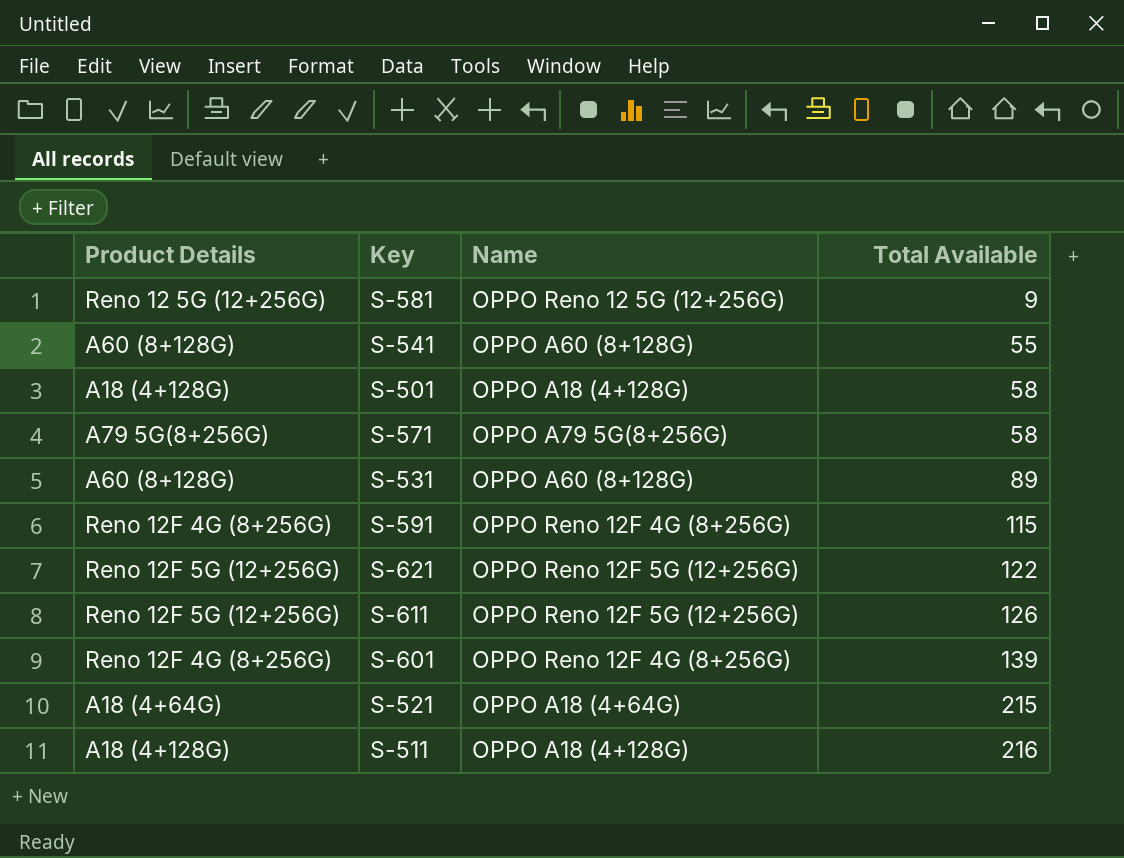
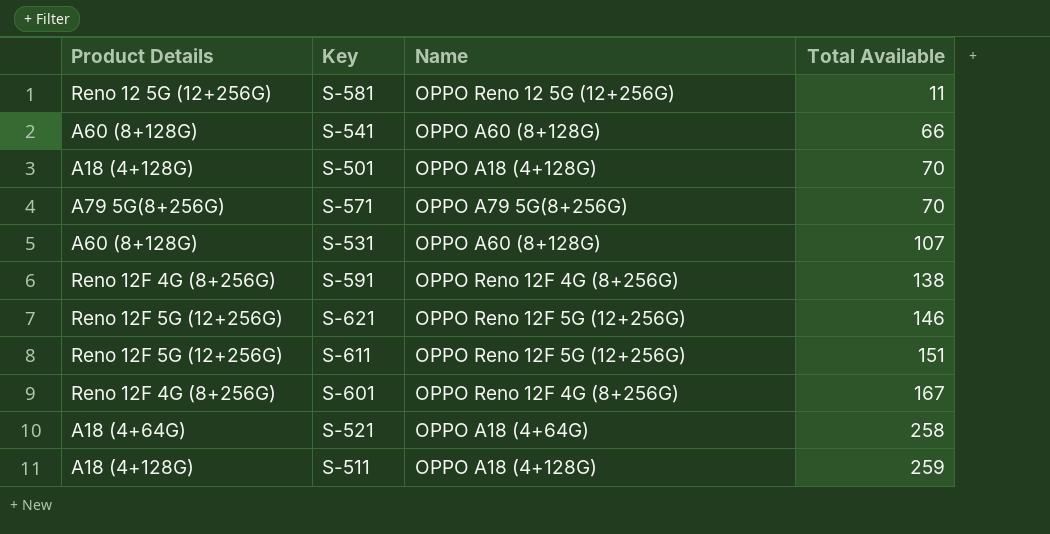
S-581 | Total Available: 9 -> 11
S-541 | Total Available: 55 -> 66
S-501 | Total Available: 58 -> 70
S-571 | Total Available: 58 -> 70
S-531 | Total Available: 89 -> 107
S-591 | Total Available: 115 -> 138
S-621 | Total Available: 122 -> 146
S-611 | Total Available: 126 -> 151
S-601 | Total Available: 139 -> 167
S-521 | Total Available: 215 -> 258
S-511 | Total Available: 216 -> 259

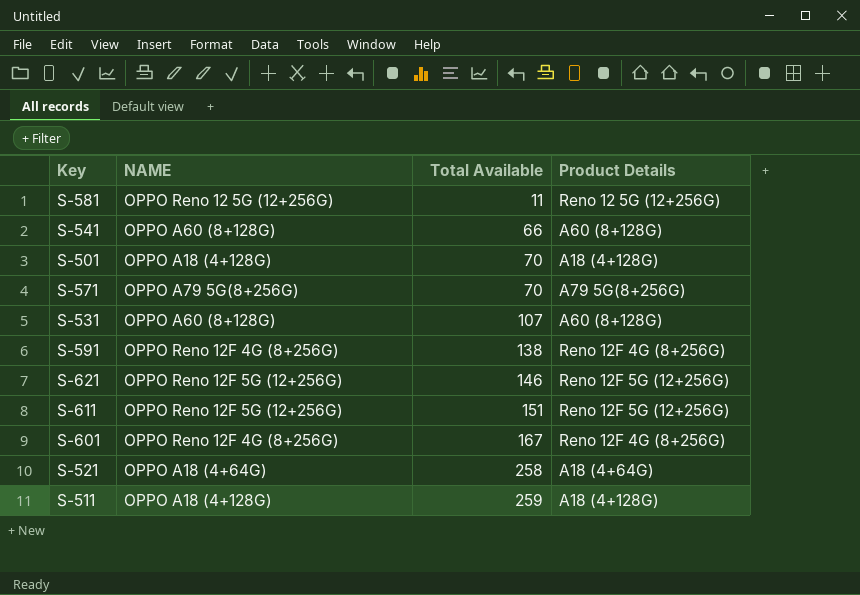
column name: Name -> NAME
column Product Details | position: 1 -> 4

